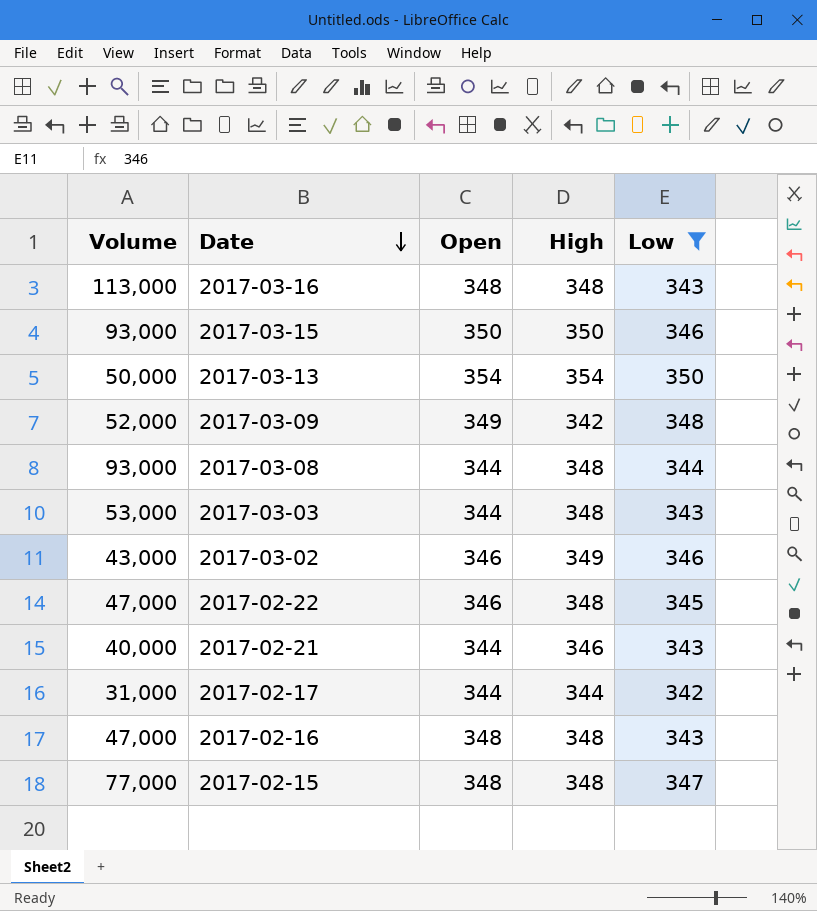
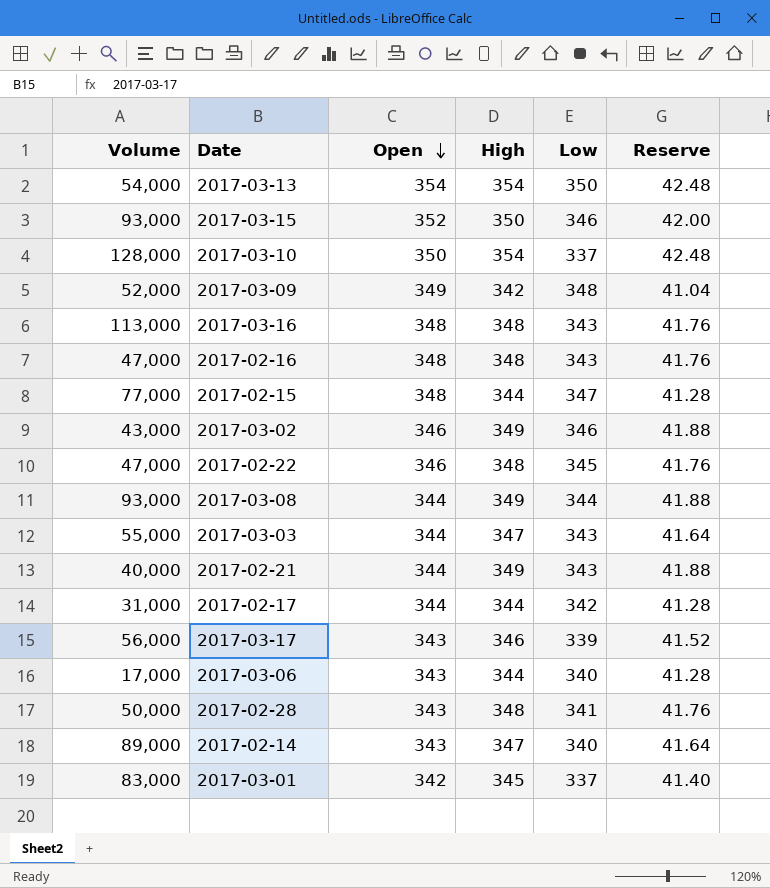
filter: Low >= 342 -> none
row order: Date descending -> Open descending
column Reserve | formula: none -> [High] * 0.12
2017-03-13 | Volume: 50,000 -> 54,000
2017-03-15 | Open: 350 -> 352
2017-02-15 | High: 348 -> 344
2017-03-08 | High: 348 -> 349
2017-03-03 | Volume: 53,000 -> 55,000
2017-03-03 | High: 348 -> 347
2017-02-21 | High: 346 -> 349

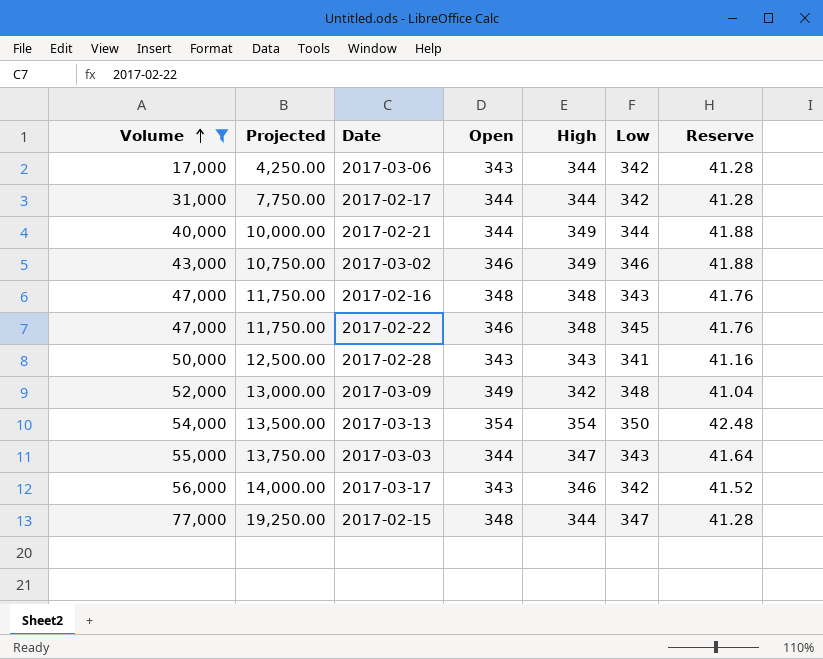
filter: none -> Volume <= 77,000
row order: Open descending -> Volume ascending
column Projected | formula: none -> [Volume] * 0.25
2017-03-06 | Low: 340 -> 342
2017-02-21 | Low: 343 -> 344
2017-02-28 | High: 348 -> 343
2017-02-28 | Reserve: 41.76 -> 41.16
2017-03-17 | Low: 339 -> 342

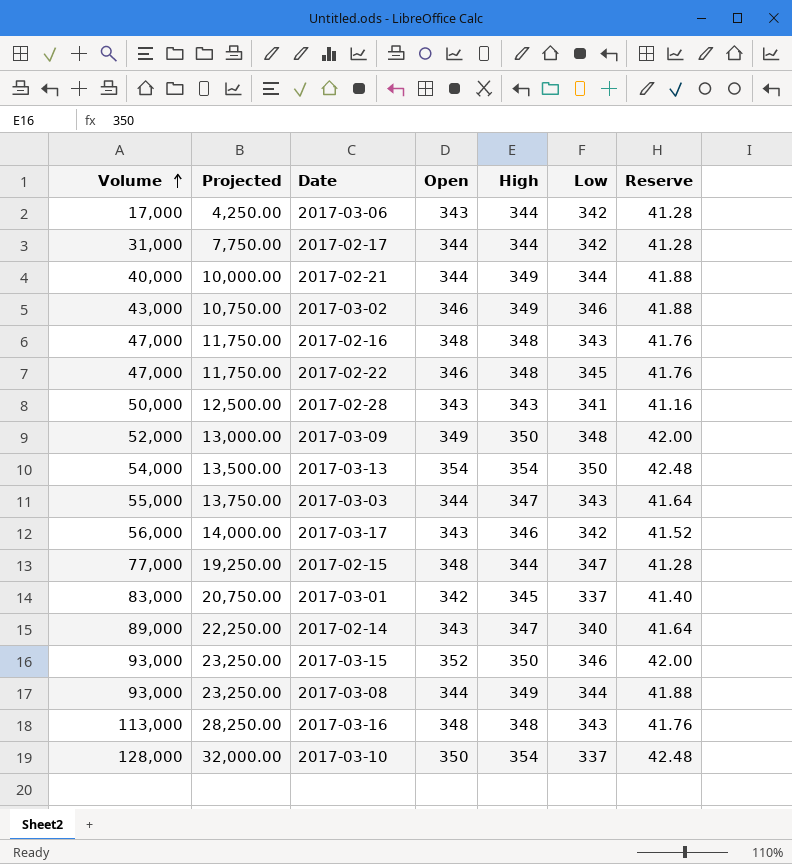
filter: Volume <= 77,000 -> none
2017-03-09 | High: 342 -> 350
2017-03-09 | Reserve: 41.04 -> 42.00

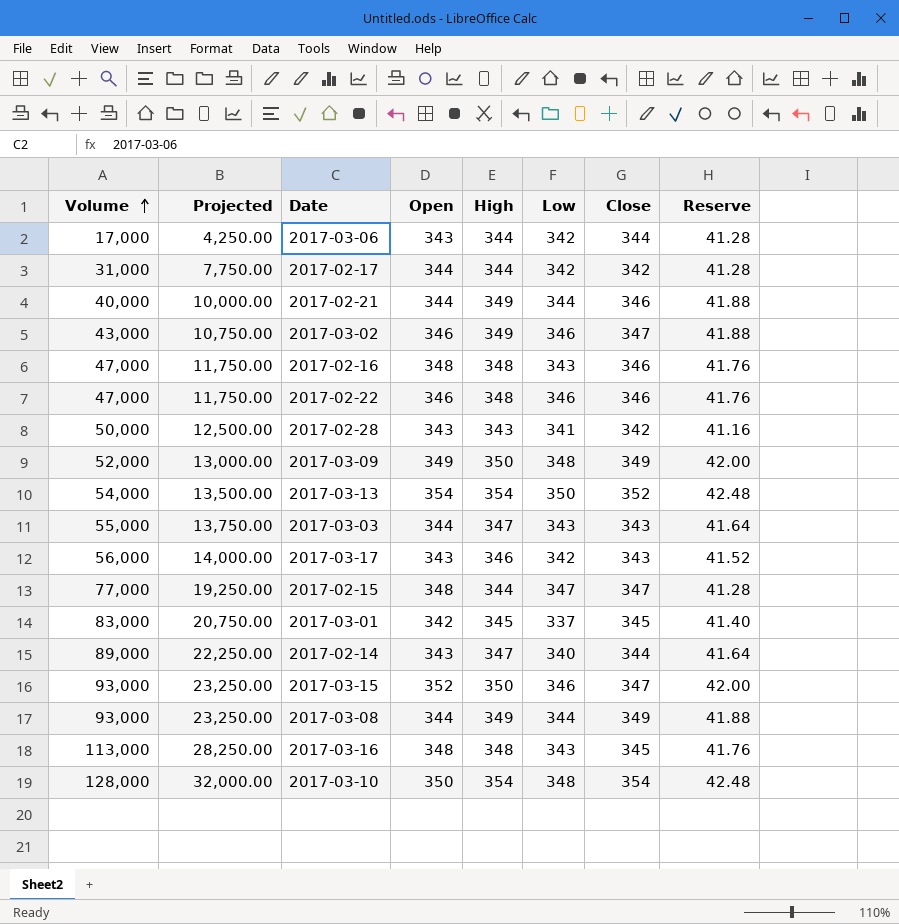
column Close | position: none -> 7
2017-02-22 | Low: 345 -> 346
2017-03-10 | Low: 337 -> 348

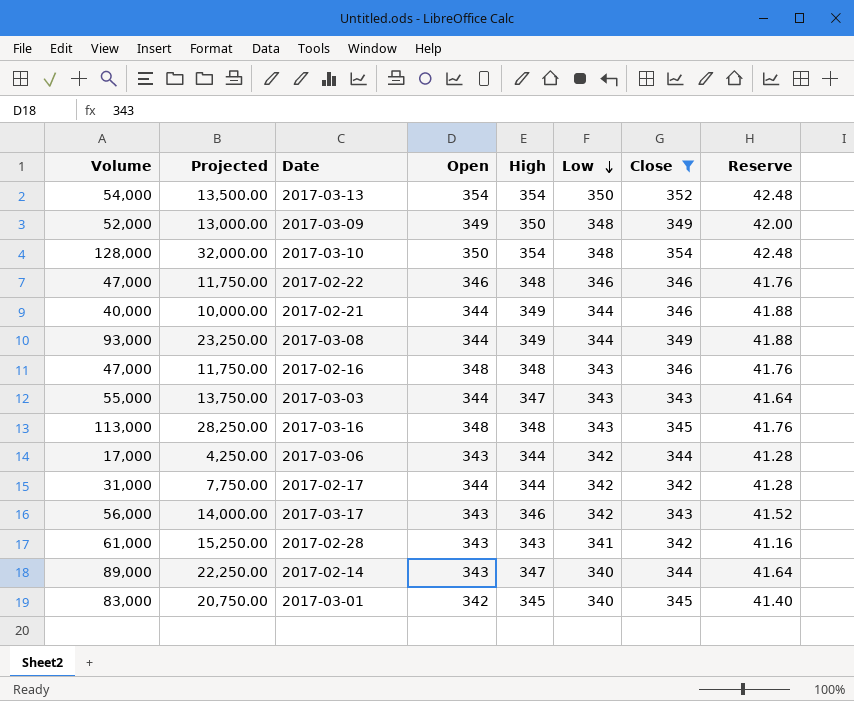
filter: none -> Close != 347
row order: Volume ascending -> Low descending
2017-02-28 | Volume: 50,000 -> 61,000
2017-02-28 | Projected: 12,500.00 -> 15,250.00
2017-03-01 | Low: 337 -> 340

